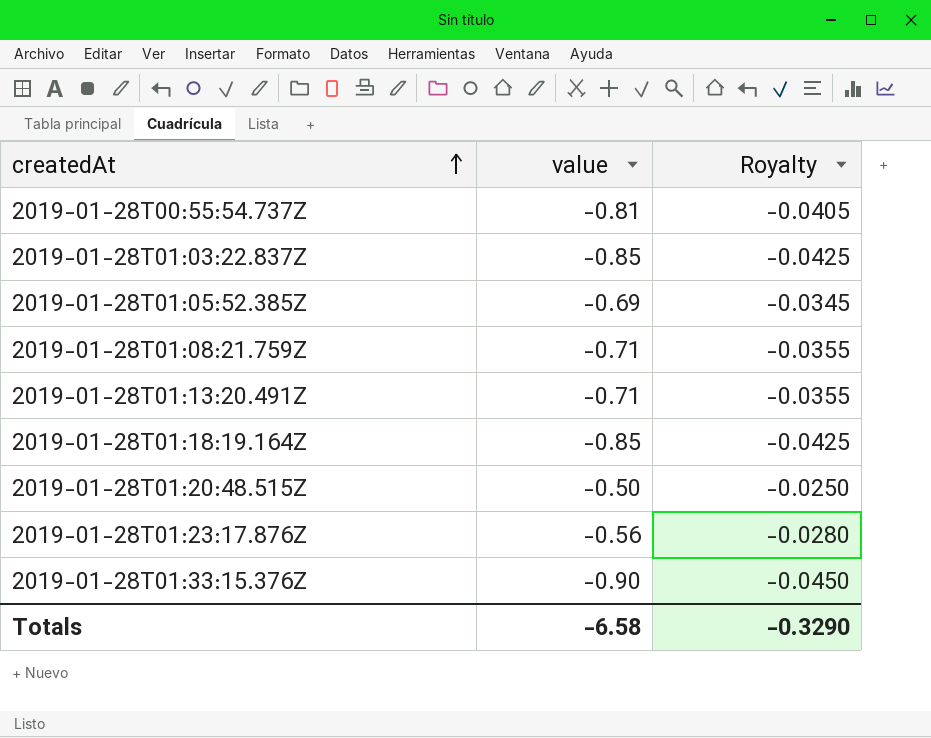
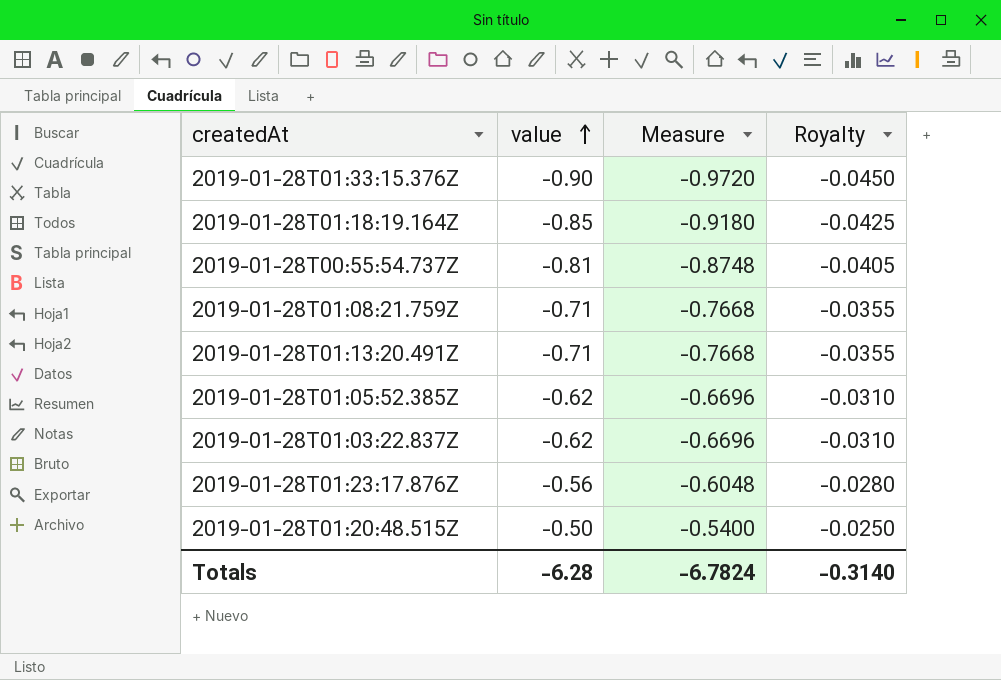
row order: createdAt ascending -> value ascending
column Measure | formula: none -> [value] * 1.08
2019-01-28T01:05:52.385Z | value: -0.69 -> -0.62
2019-01-28T01:05:52.385Z | Royalty: -0.0345 -> -0.0310
2019-01-28T01:03:22.837Z | value: -0.85 -> -0.62
2019-01-28T01:03:22.837Z | Royalty: -0.0425 -> -0.0310
Totals | value: -6.58 -> -6.28
Totals | Royalty: -0.3290 -> -0.3140

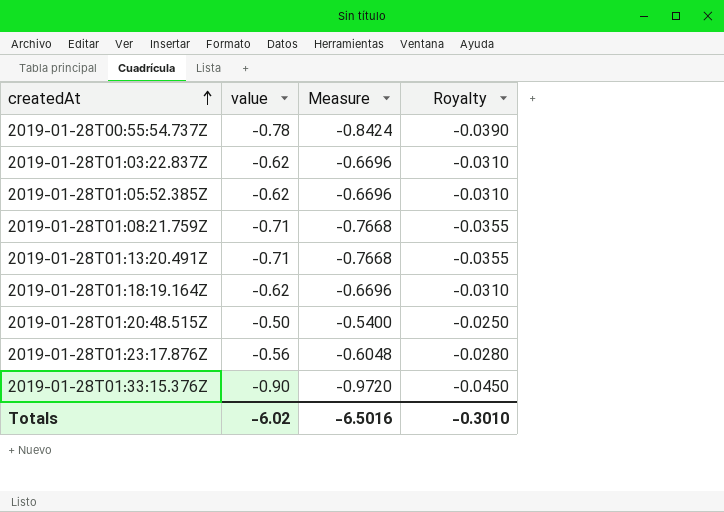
row order: value ascending -> createdAt ascending
2019-01-28T00:55:54.737Z | value: -0.81 -> -0.78
2019-01-28T00:55:54.737Z | Measure: -0.8748 -> -0.8424
2019-01-28T00:55:54.737Z | Royalty: -0.0405 -> -0.0390
2019-01-28T01:18:19.164Z | value: -0.85 -> -0.62
2019-01-28T01:18:19.164Z | Measure: -0.9180 -> -0.6696
2019-01-28T01:18:19.164Z | Royalty: -0.0425 -> -0.0310
Totals | value: -6.28 -> -6.02
Totals | Measure: -6.7824 -> -6.5016
Totals | Royalty: -0.3140 -> -0.3010

